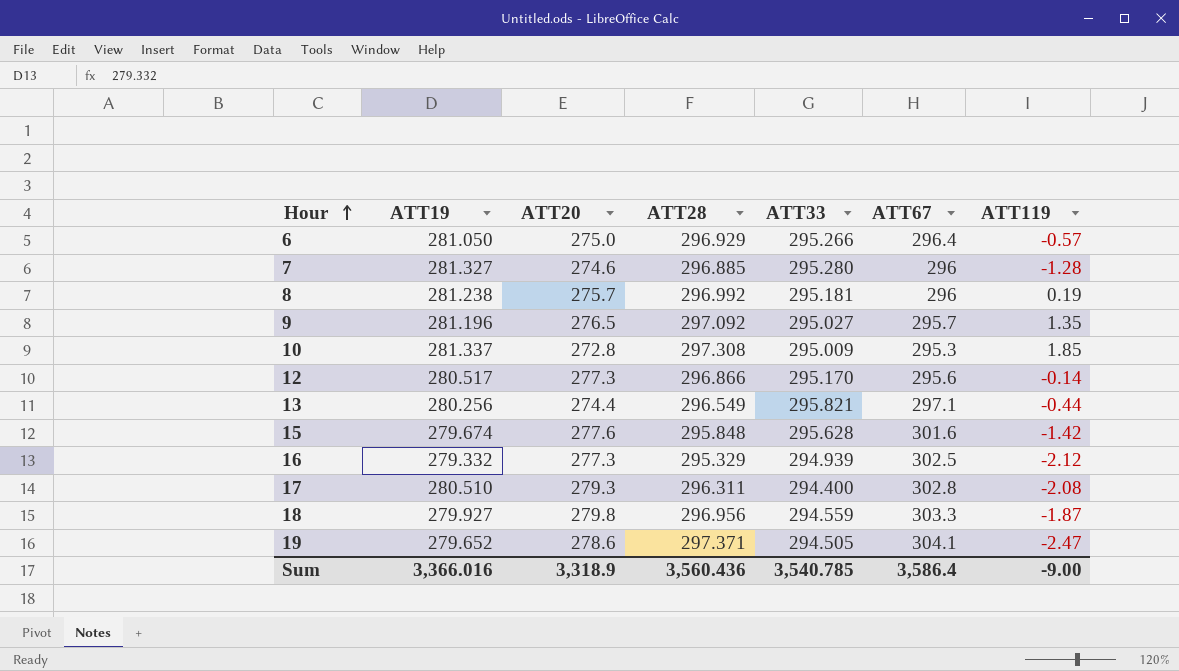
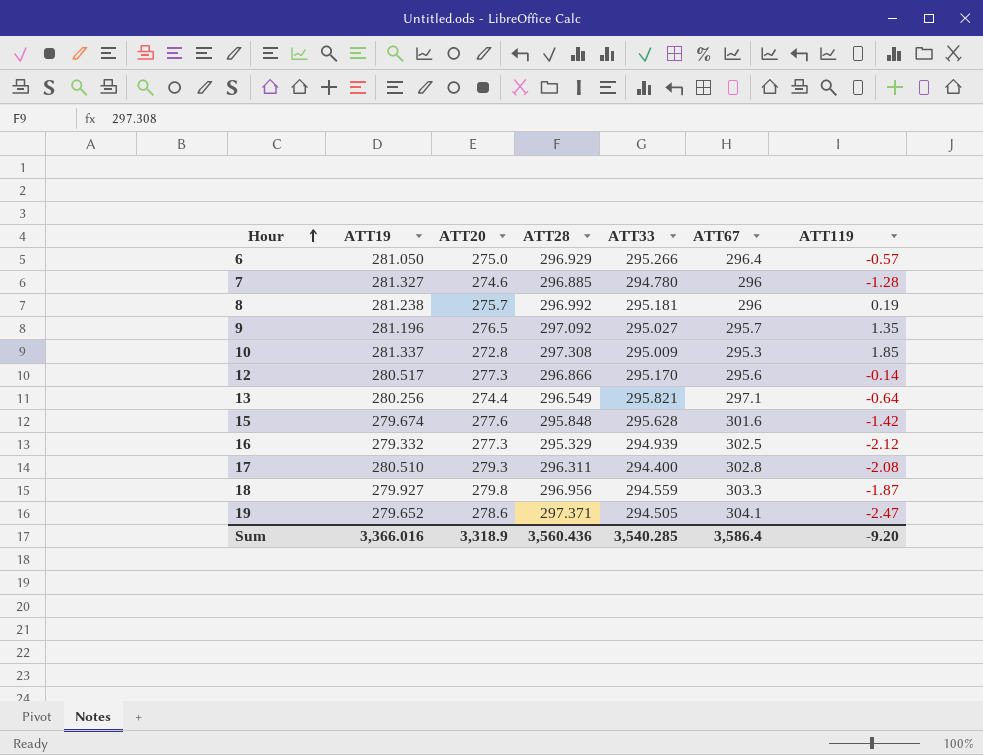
7 | ATT33: 295.280 -> 294.780
13 | ATT119: -0.44 -> -0.64
Sum | ATT33: 3,540.785 -> 3,540.285
Sum | ATT119: -9.00 -> -9.20

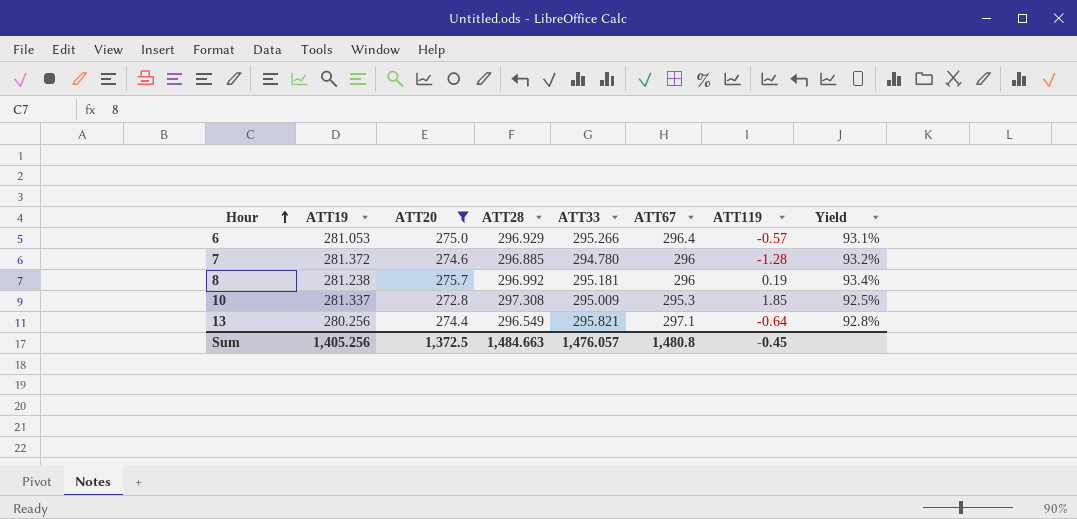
filter: none -> ATT20 <= 275.7
column Yield | formula: none -> [ATT20] / [ATT33]
6 | ATT19: 281.050 -> 281.053
7 | ATT19: 281.327 -> 281.372
Sum | ATT19: 3,366.016 -> 1,405.256
Sum | ATT20: 3,318.9 -> 1,372.5
Sum | ATT28: 3,560.436 -> 1,484.663
Sum | ATT33: 3,540.285 -> 1,476.057
Sum | ATT67: 3,586.4 -> 1,480.8
Sum | ATT119: -9.20 -> -0.45

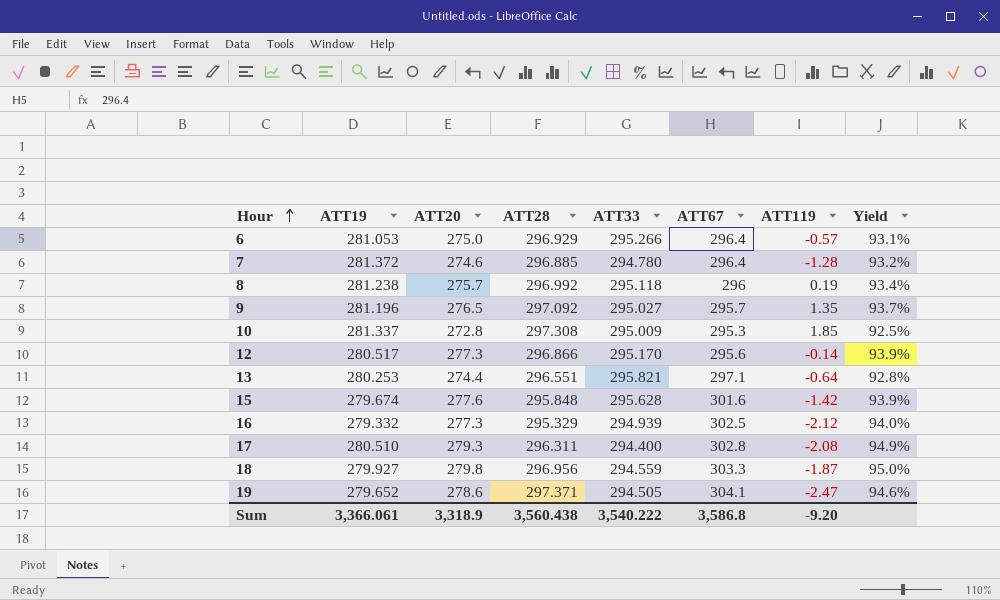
filter: ATT20 <= 275.7 -> none
7 | ATT67: 296 -> 296.4
8 | ATT33: 295.181 -> 295.118
13 | ATT19: 280.256 -> 280.253
13 | ATT28: 296.549 -> 296.551
Sum | ATT19: 1,405.256 -> 3,366.061
Sum | ATT20: 1,372.5 -> 3,318.9
Sum | ATT28: 1,484.663 -> 3,560.438
Sum | ATT33: 1,476.057 -> 3,540.222
Sum | ATT67: 1,480.8 -> 3,586.8
Sum | ATT119: -0.45 -> -9.20

